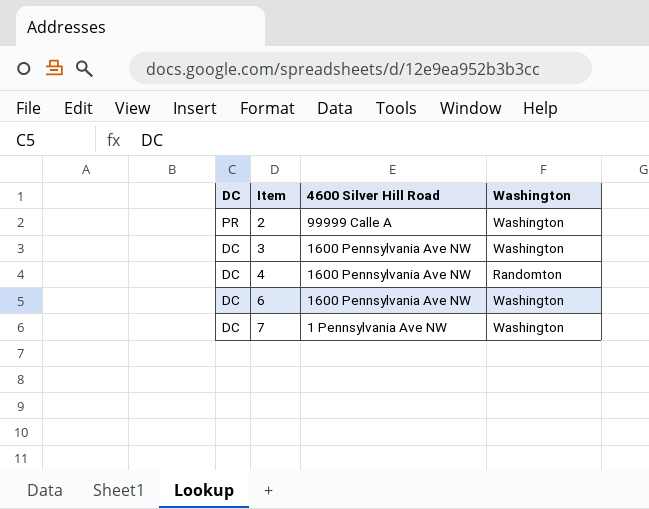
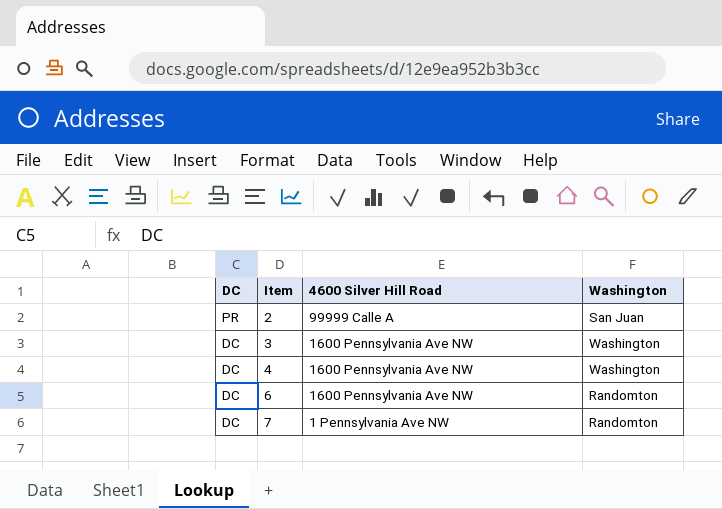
2 | Washington: Washington -> San Juan
4 | Washington: Randomton -> Washington
6 | Washington: Washington -> Randomton
7 | Washington: Washington -> Randomton

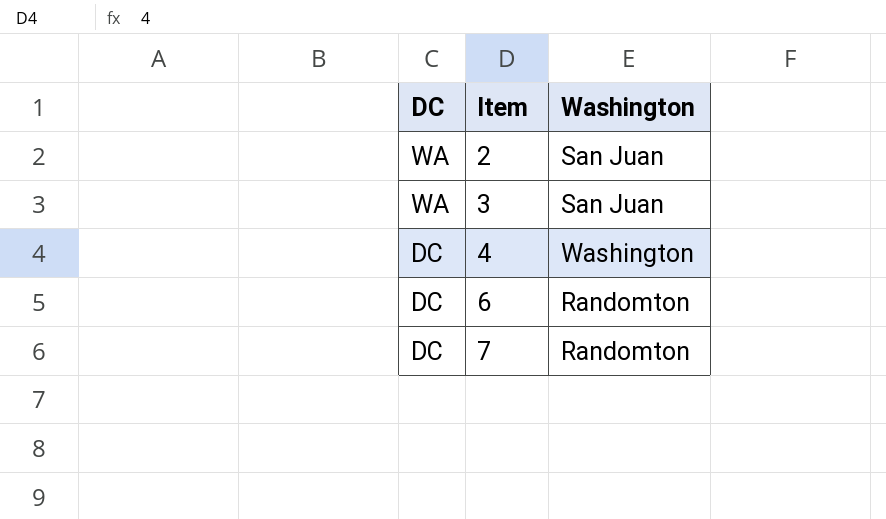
column 4600 Silver Hill Road | position: 3 -> none
2 | DC: PR -> WA
3 | DC: DC -> WA
3 | Washington: Washington -> San Juan

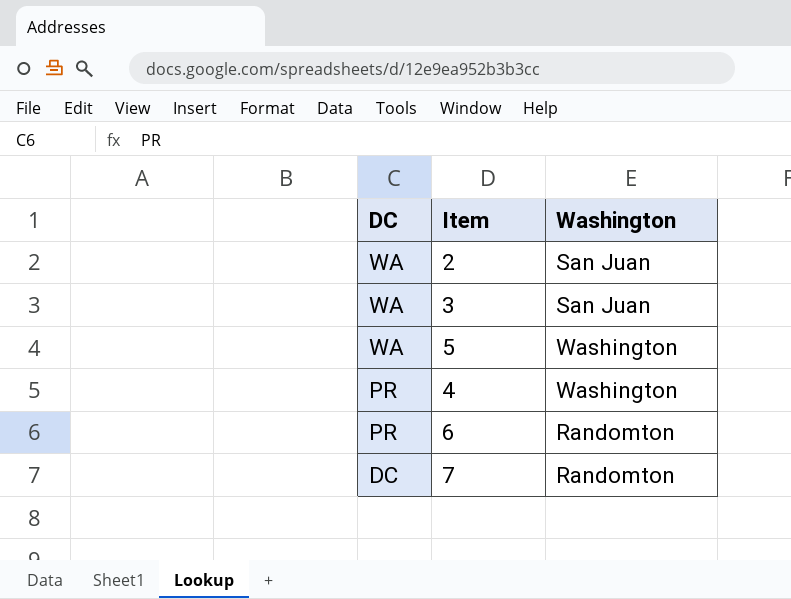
row 5: none -> WA | Washington
4 | DC: DC -> PR
6 | DC: DC -> PR

